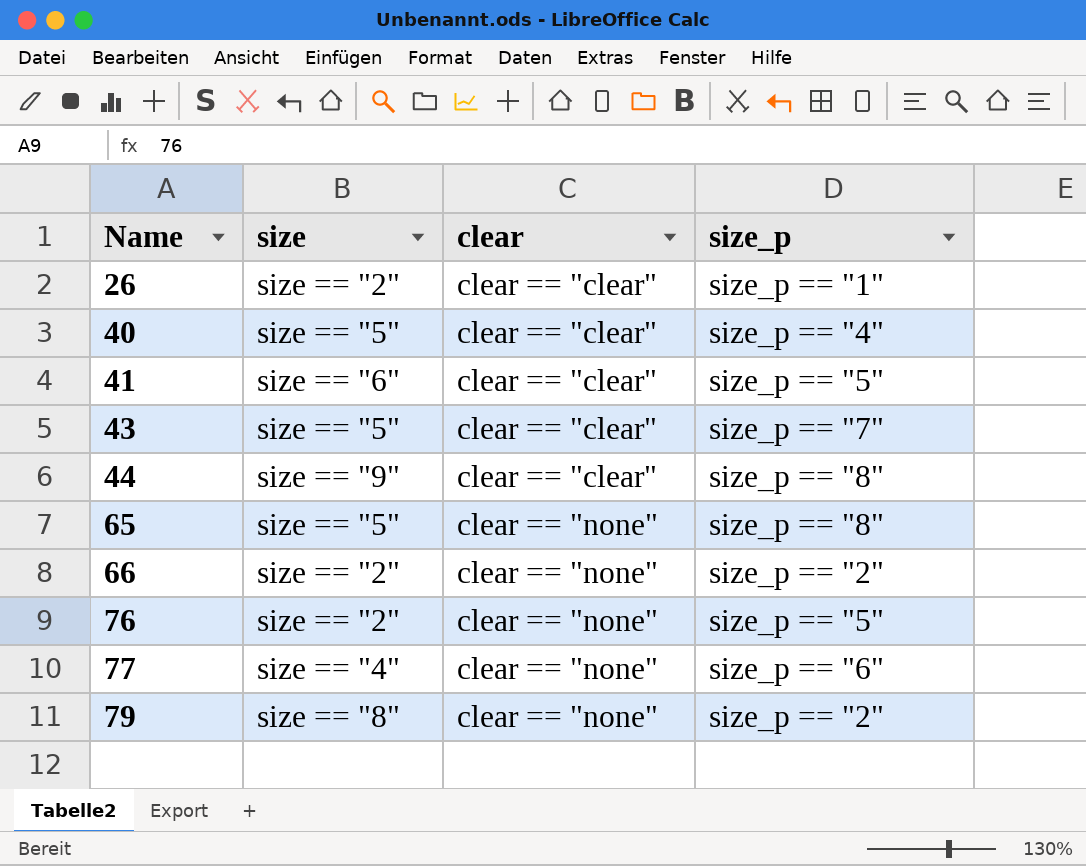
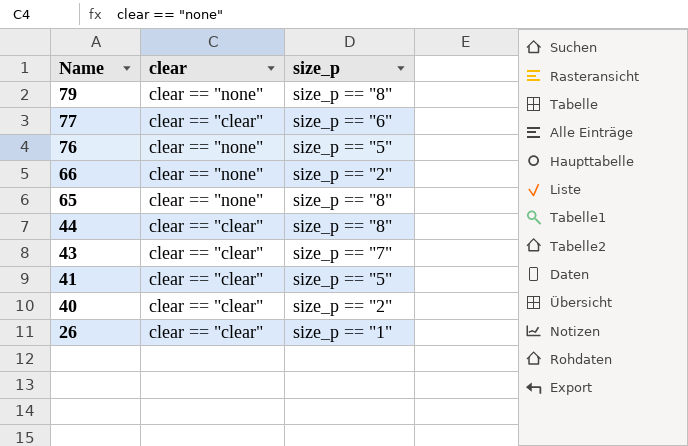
row order: Name ascending -> Name descending
column size | position: 2 -> none
79 | size_p: size_p == "2" -> size_p == "8"
77 | clear: clear == "none" -> clear == "clear"
40 | size_p: size_p == "4" -> size_p == "2"

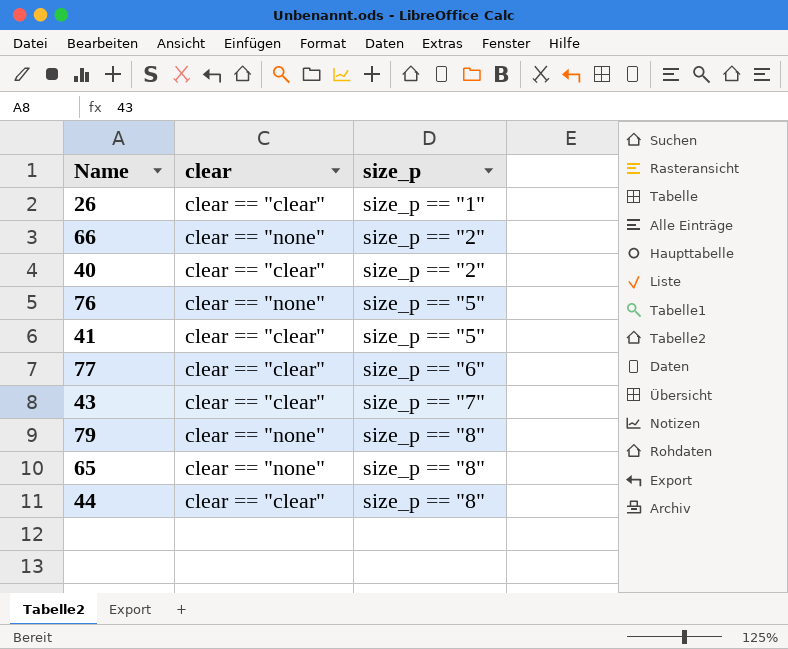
row order: Name descending -> size_p ascending

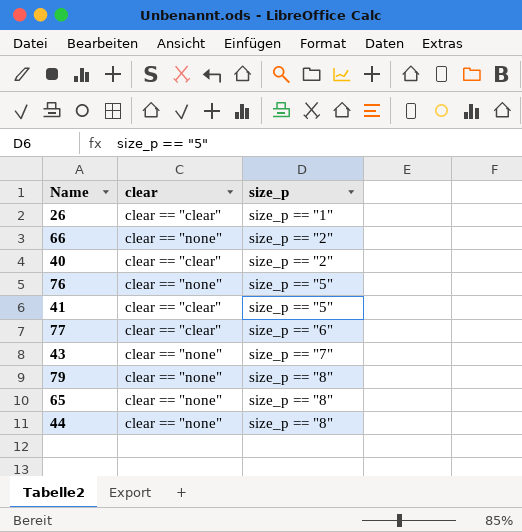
43 | clear: clear == "clear" -> clear == "none"
44 | clear: clear == "clear" -> clear == "none"

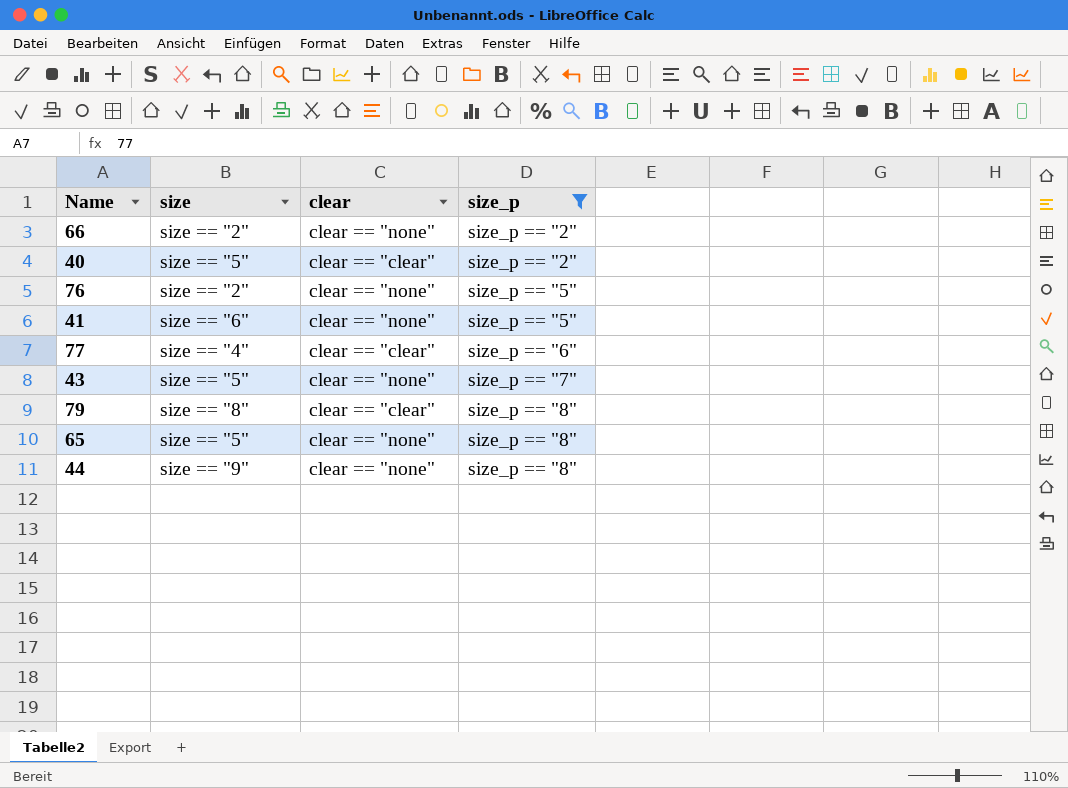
filter: none -> size_p != size_p == "1"
column size | position: none -> 2
41 | clear: clear == "clear" -> clear == "none"
79 | clear: clear == "none" -> clear == "clear"

